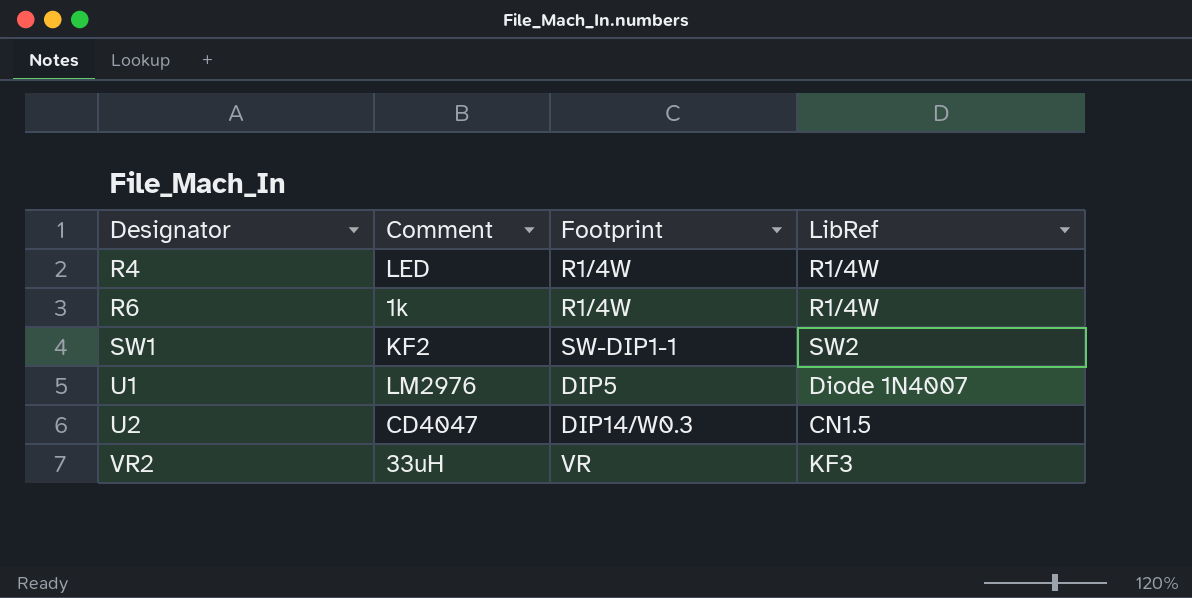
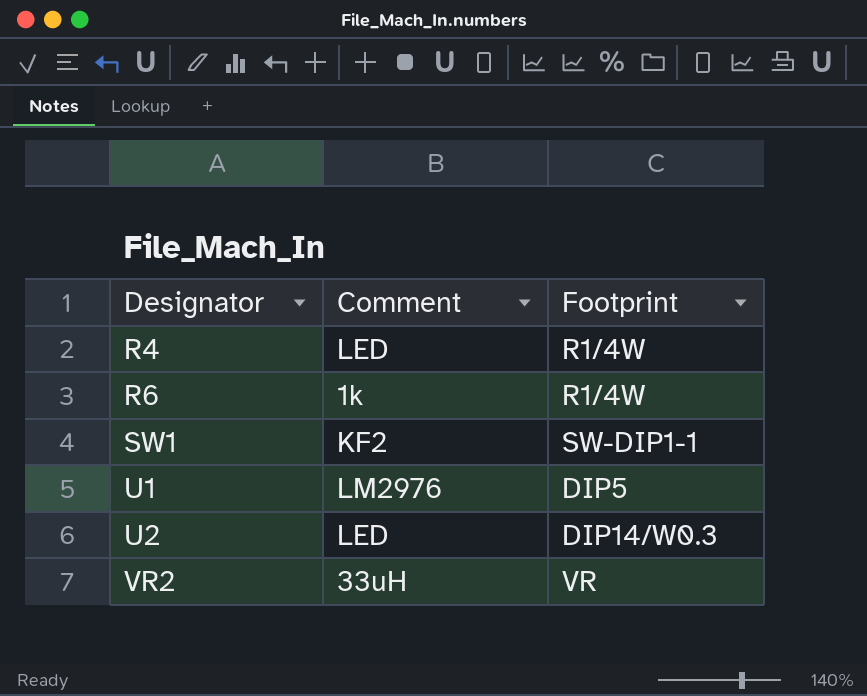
column LibRef | position: 4 -> none
U2 | Comment: CD4047 -> LED

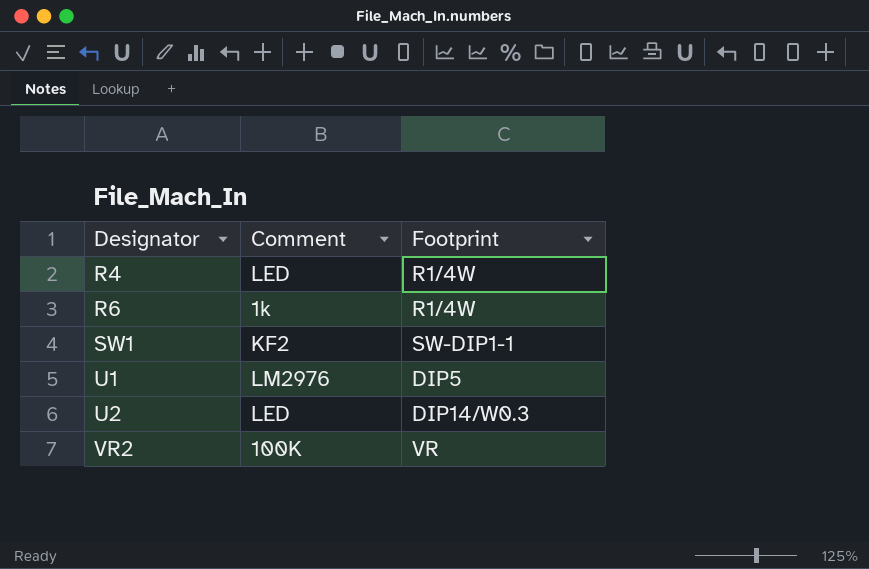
VR2 | Comment: 33uH -> 100K

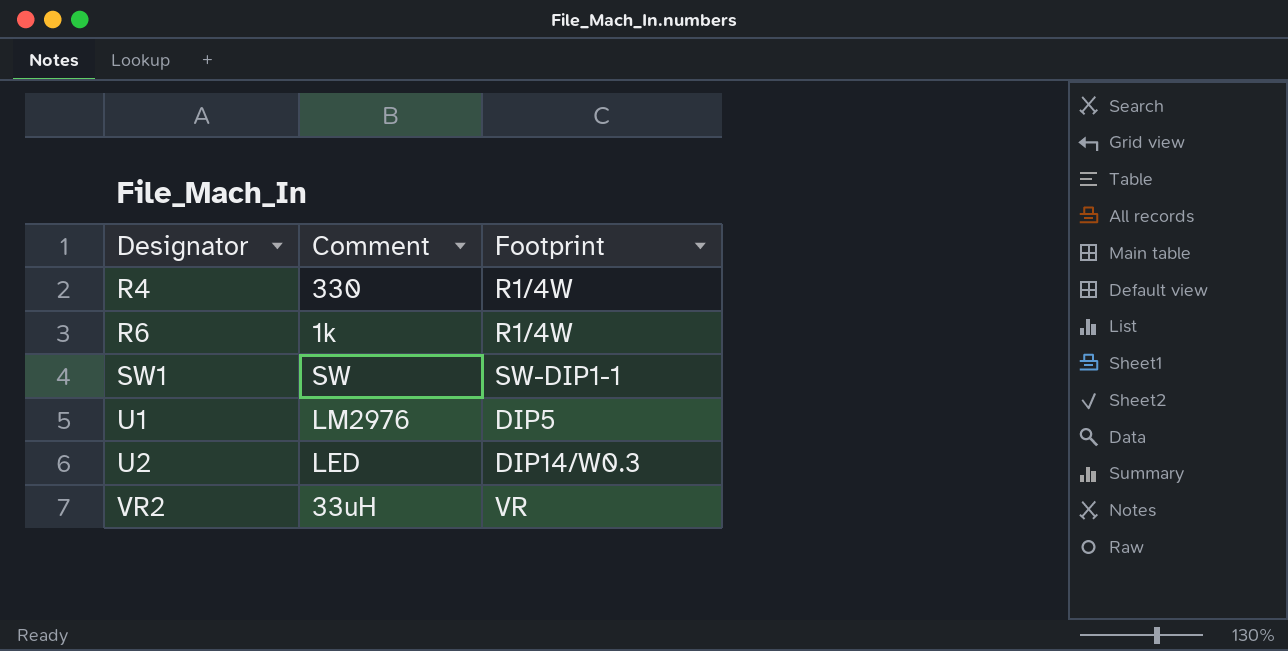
R4 | Comment: LED -> 330
SW1 | Comment: KF2 -> SW
VR2 | Comment: 100K -> 33uH

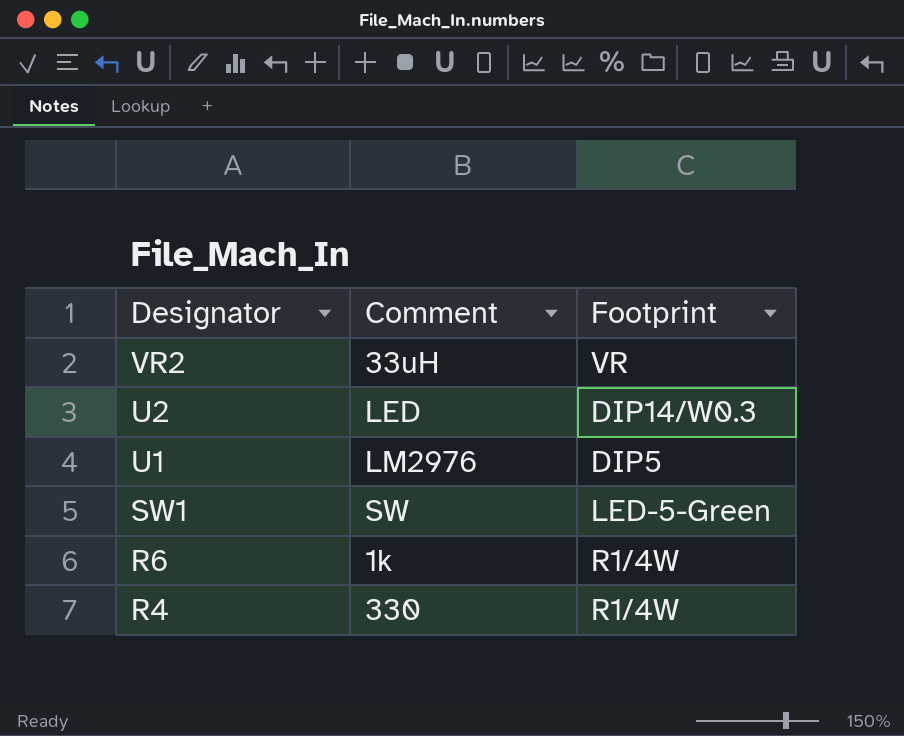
row order: Designator ascending -> Designator descending
SW1 | Footprint: SW-DIP1-1 -> LED-5-Green

